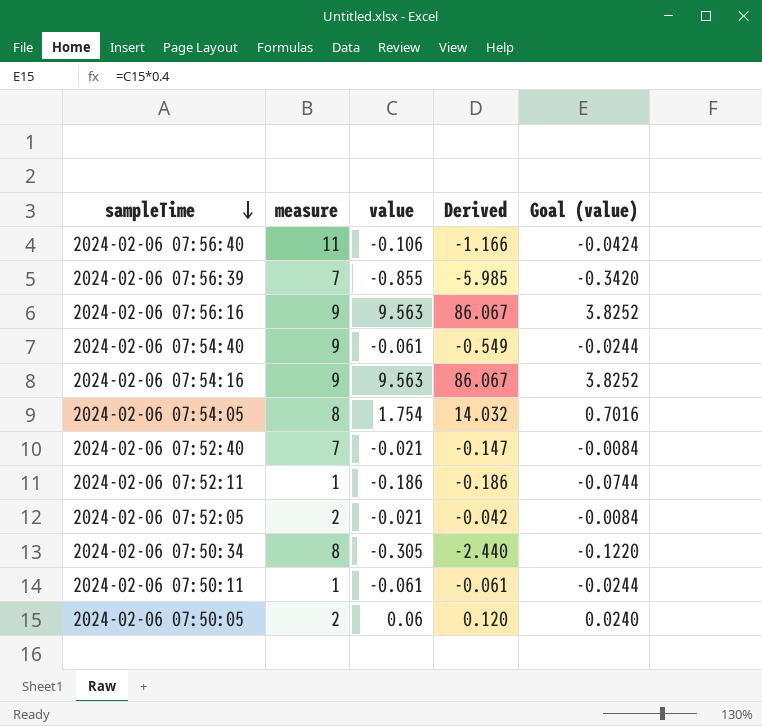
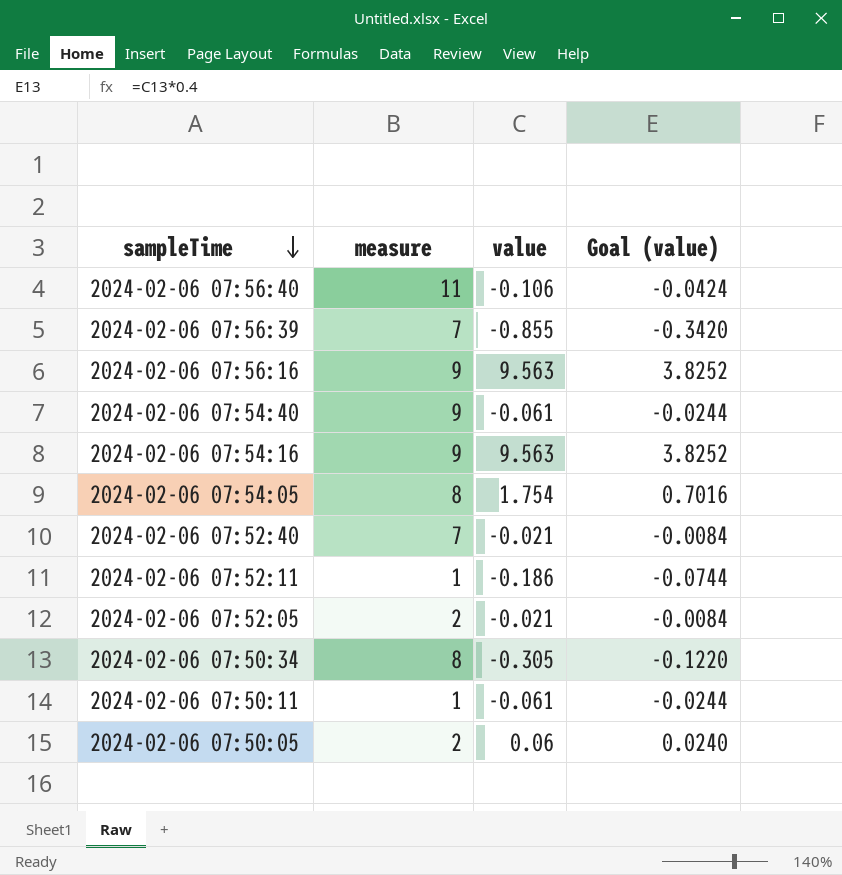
column Derived | formula: [measure] * [value] -> none

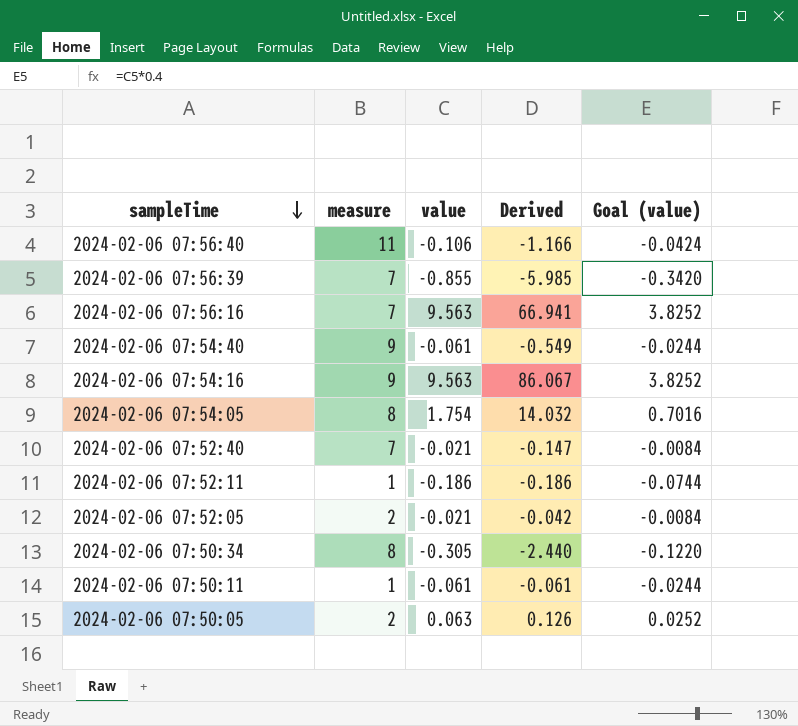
column Derived | formula: none -> [measure] * [value]
2024-02-06 07:56:16 | measure: 9 -> 7
2024-02-06 07:50:05 | value: 0.06 -> 0.063
2024-02-06 07:50:05 | Goal (value): 0.0240 -> 0.0252

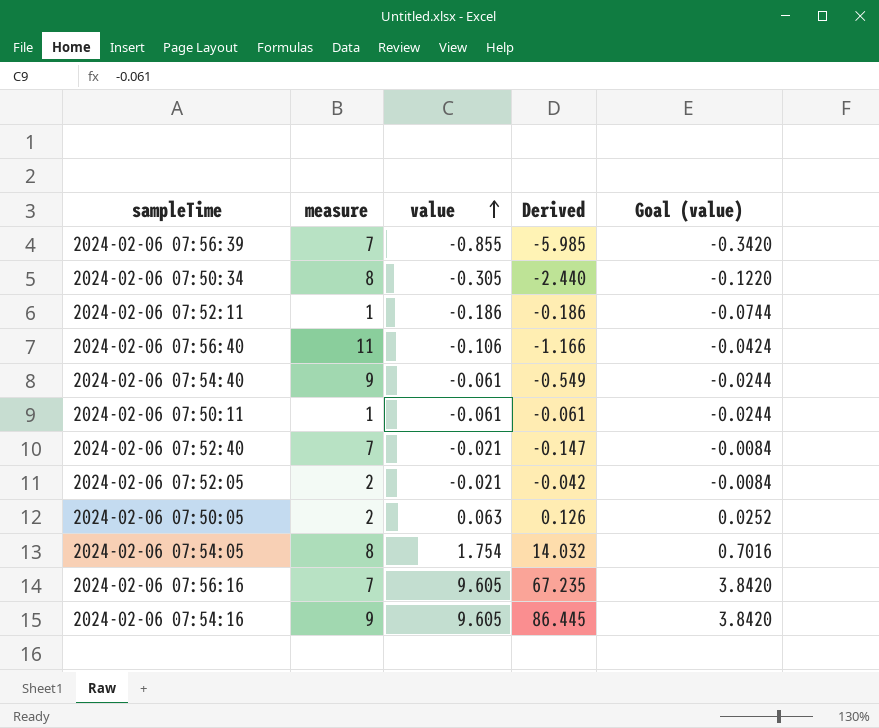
row order: sampleTime descending -> value ascending
2024-02-06 07:56:16 | value: 9.563 -> 9.605
2024-02-06 07:56:16 | Derived: 66.941 -> 67.235
2024-02-06 07:56:16 | Goal (value): 3.8252 -> 3.8420
2024-02-06 07:54:16 | value: 9.563 -> 9.605
2024-02-06 07:54:16 | Derived: 86.067 -> 86.445
2024-02-06 07:54:16 | Goal (value): 3.8252 -> 3.8420

